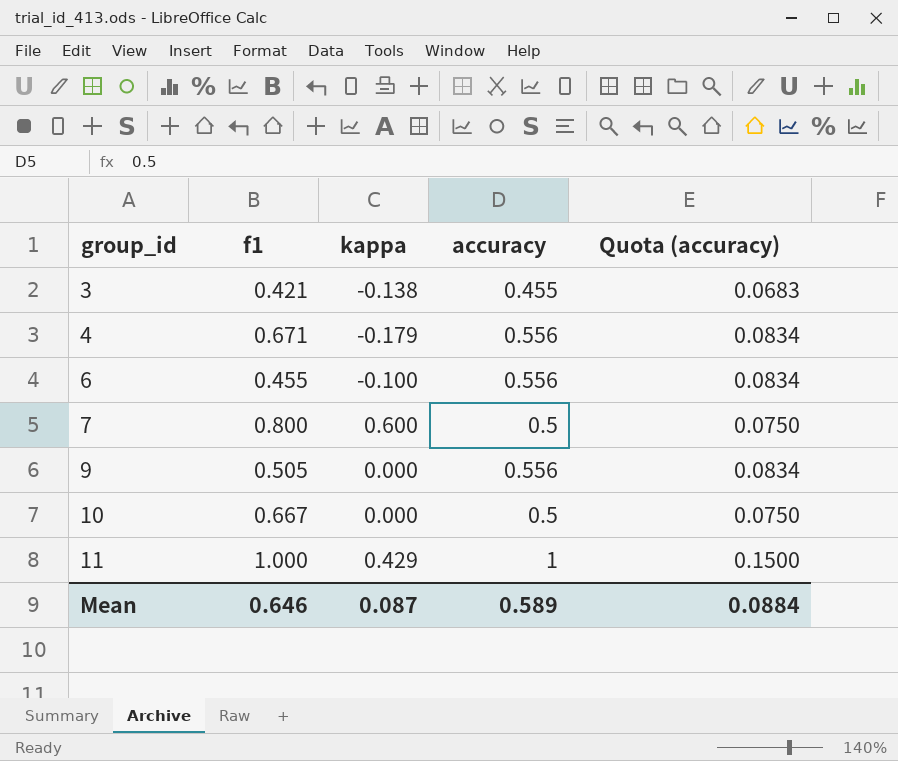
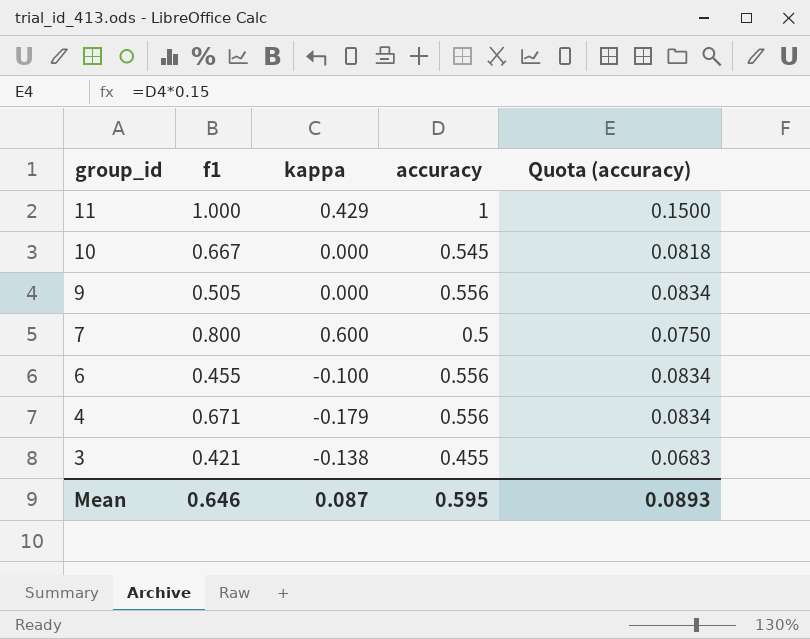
row order: group_id ascending -> group_id descending
10 | accuracy: 0.5 -> 0.545
10 | Quota (accuracy): 0.0750 -> 0.0818
Mean | accuracy: 0.589 -> 0.595
Mean | Quota (accuracy): 0.0884 -> 0.0893

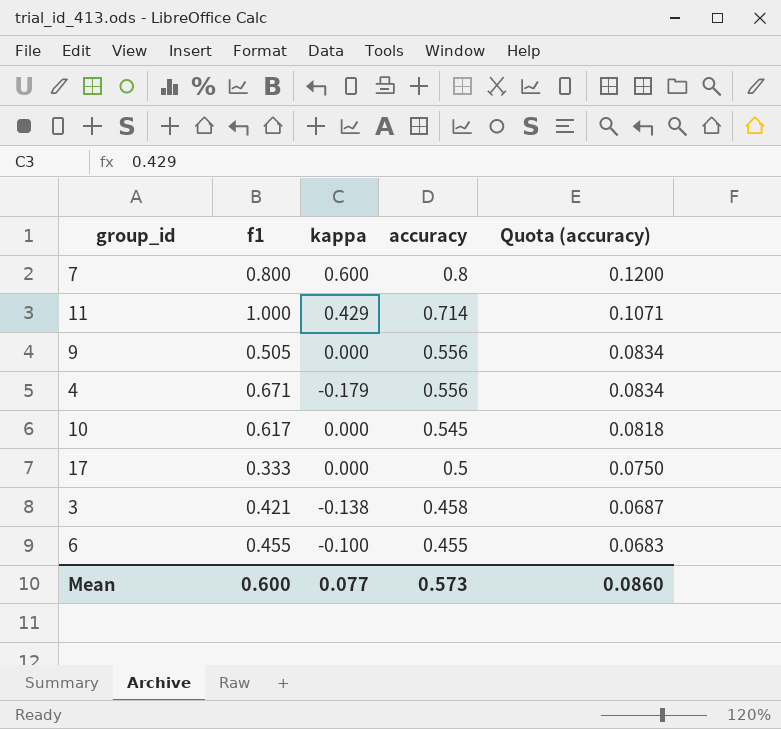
row order: group_id descending -> accuracy descending
7 | accuracy: 0.5 -> 0.8
7 | Quota (accuracy): 0.0750 -> 0.1200
11 | accuracy: 1 -> 0.714
11 | Quota (accuracy): 0.1500 -> 0.1071
10 | f1: 0.667 -> 0.617
row 17: none -> 0.333 | 0.000 | 0.5 | 0.0750
3 | accuracy: 0.455 -> 0.458
3 | Quota (accuracy): 0.0683 -> 0.0687
6 | accuracy: 0.556 -> 0.455
6 | Quota (accuracy): 0.0834 -> 0.0683
Mean | f1: 0.646 -> 0.600
Mean | kappa: 0.087 -> 0.077
Mean | accuracy: 0.595 -> 0.573
Mean | Quota (accuracy): 0.0893 -> 0.0860

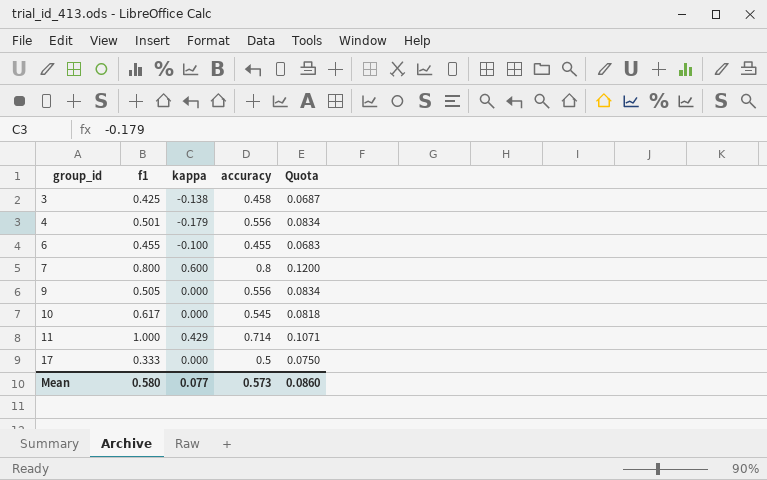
row order: accuracy descending -> group_id ascending
column name: Quota (accuracy) -> Quota
3 | f1: 0.421 -> 0.425
4 | f1: 0.671 -> 0.501
Mean | f1: 0.600 -> 0.580

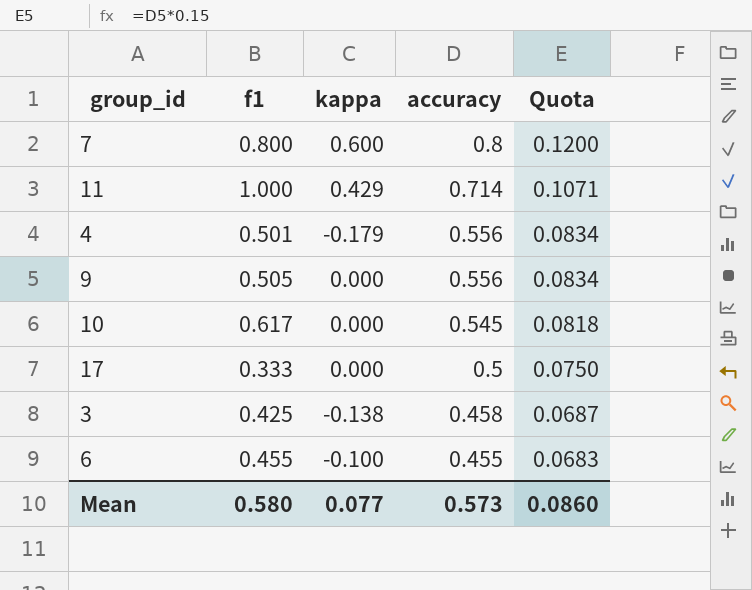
row order: group_id ascending -> accuracy descending

